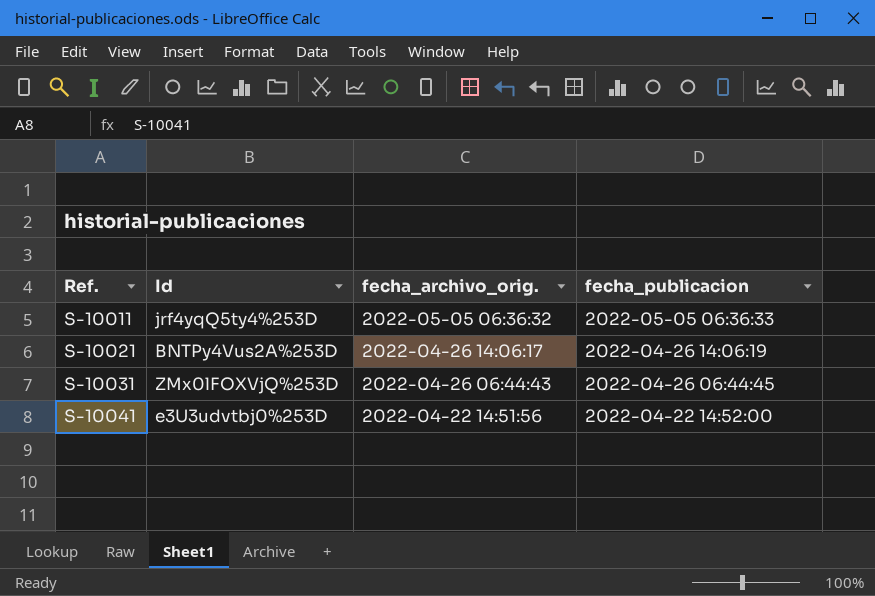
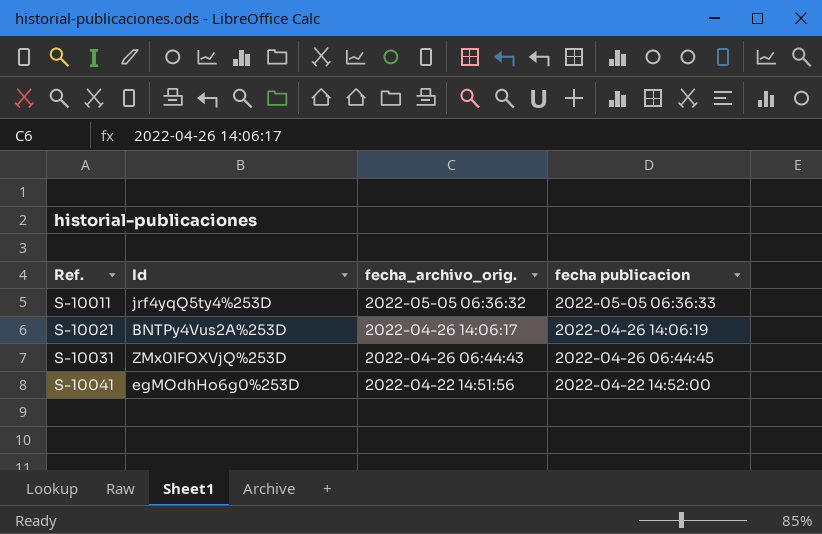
column name: fecha_publicacion -> fecha publicacion
S-10041 | Id: e3U3udvtbj0%253D -> egMOdhHo6g0%253D

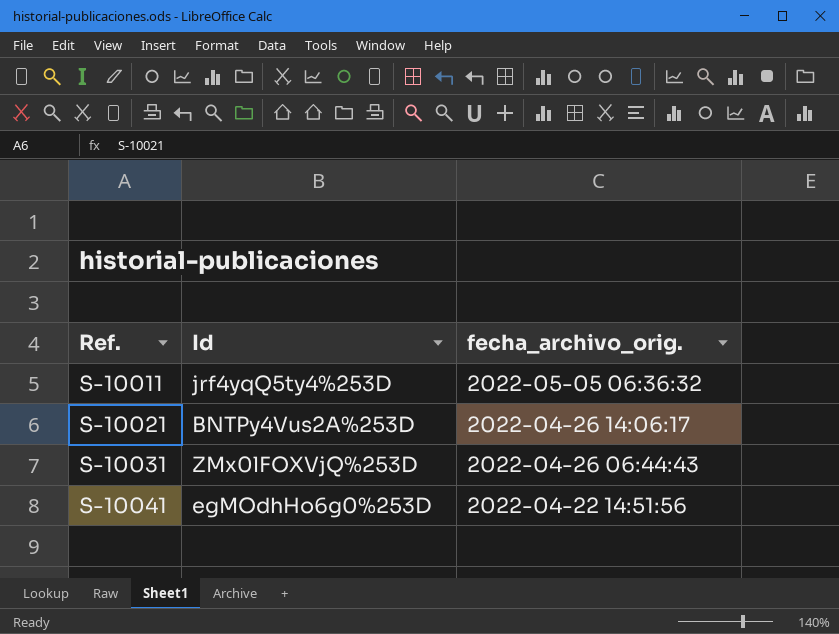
column fecha publicacion | position: 4 -> none

